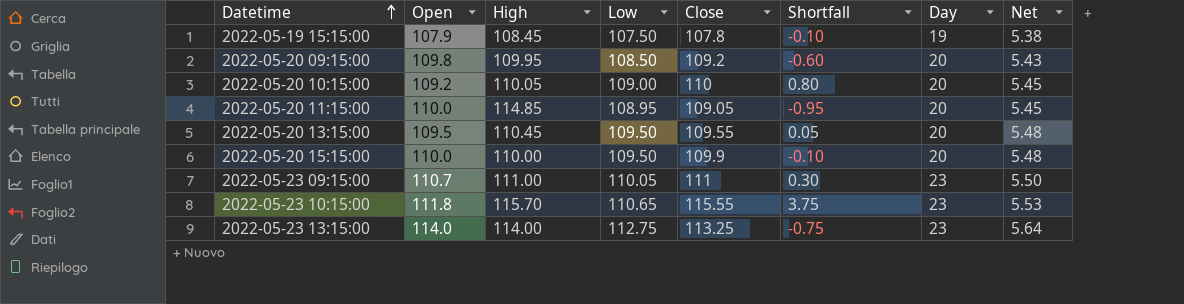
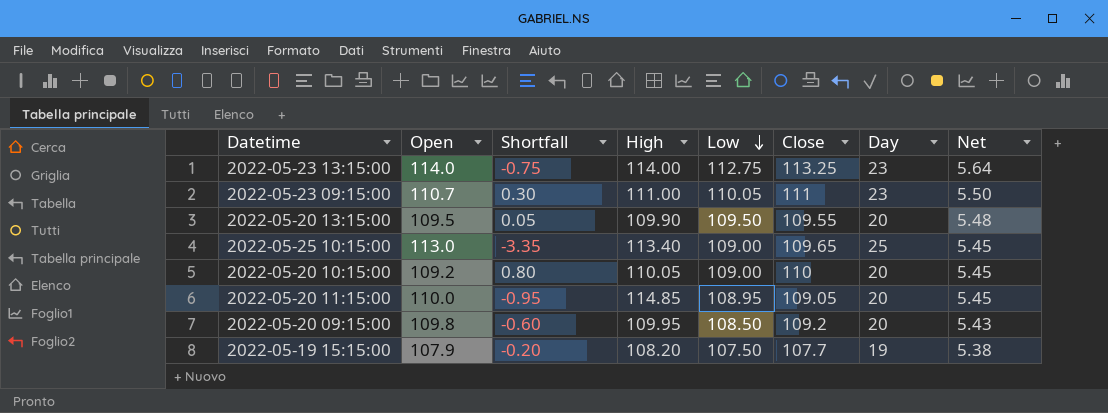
row order: Datetime ascending -> Low descending
column Shortfall | position: 6 -> 3
row 2022-05-20 15:15:00: 110.0 | 110.00 | 109.50 | 109.9 | -0.10 | 20 | 5.48 -> none
row 2022-05-23 10:15:00: 111.8 | 115.70 | 110.65 | 115.55 | 3.75 | 23 | 5.53 -> none
2022-05-20 13:15:00 | High: 110.45 -> 109.90
row 2022-05-25 10:15:00: none -> 113.0 | -3.35 | 113.40 | 109.00 | 109.65 | 25 | 5.45
2022-05-19 15:15:00 | Shortfall: -0.10 -> -0.20
2022-05-19 15:15:00 | High: 108.45 -> 108.20
2022-05-19 15:15:00 | Close: 107.8 -> 107.7

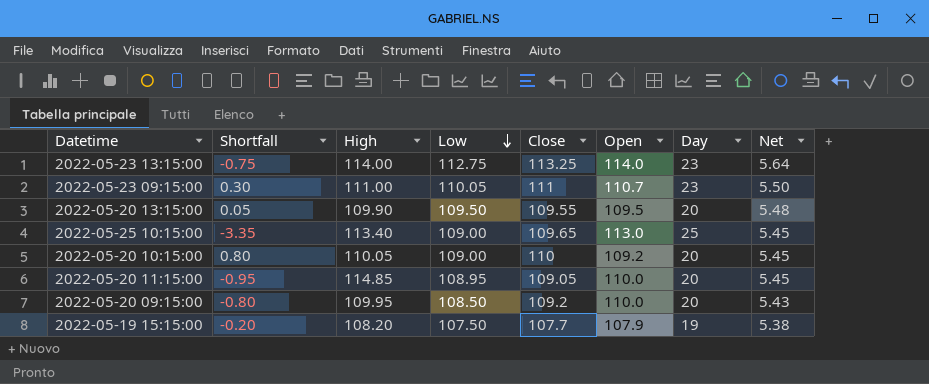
column Open | position: 2 -> 6
2022-05-20 09:15:00 | Shortfall: -0.60 -> -0.80
2022-05-20 09:15:00 | Open: 109.8 -> 110.0

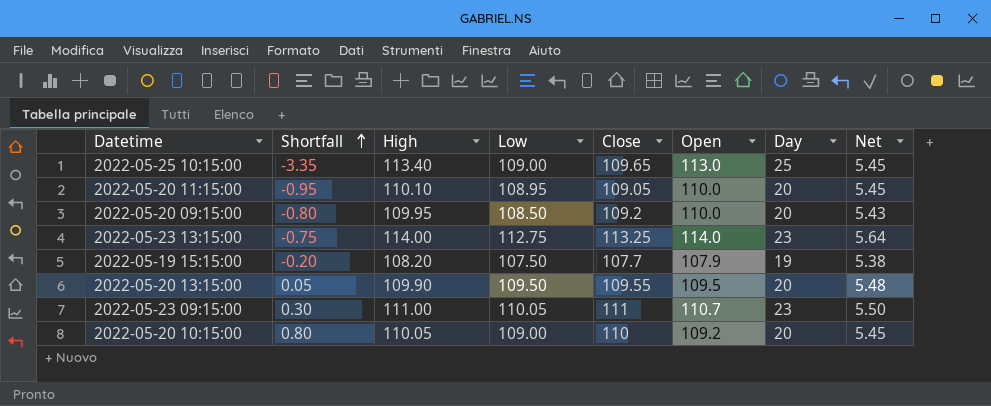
row order: Low descending -> Shortfall ascending
2022-05-20 11:15:00 | High: 114.85 -> 110.10

